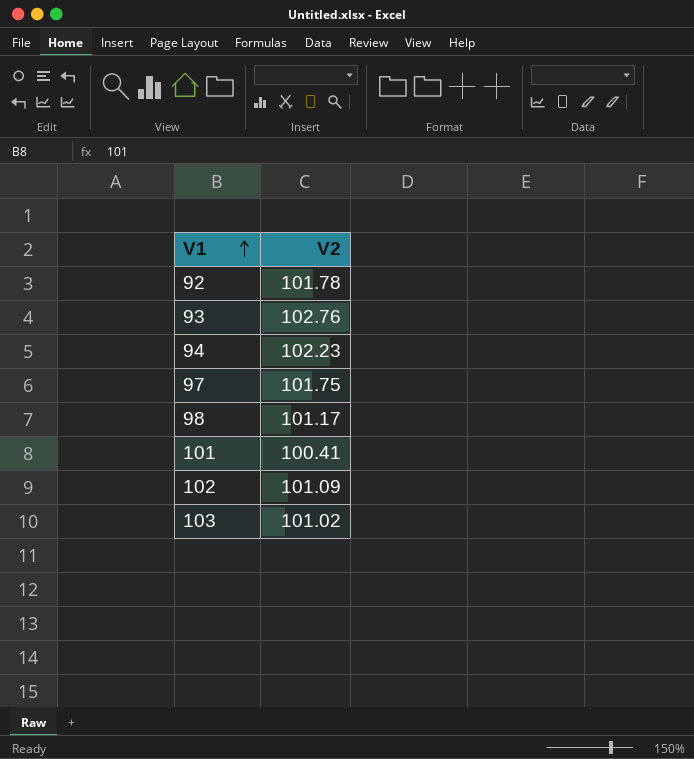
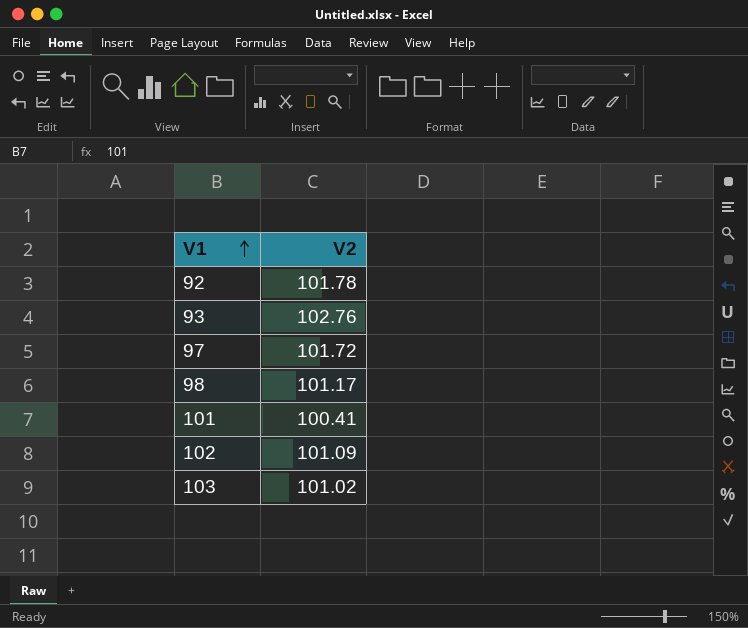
row 94: 102.23 -> none
97 | V2: 101.75 -> 101.72

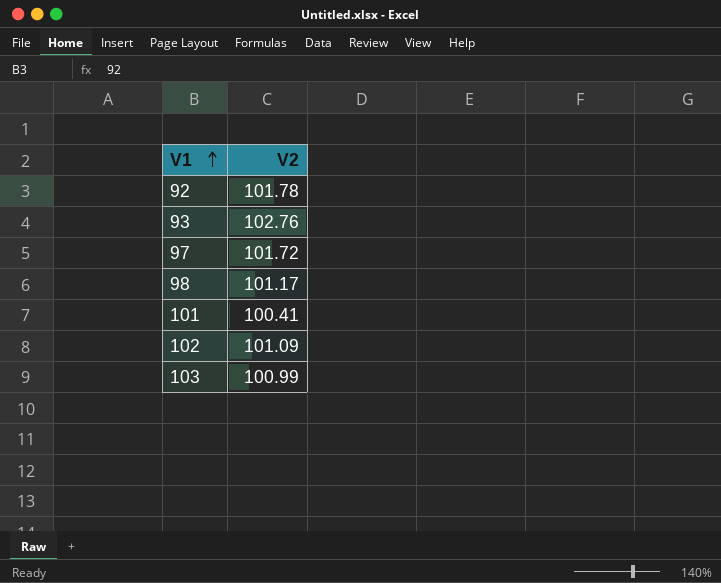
103 | V2: 101.02 -> 100.99

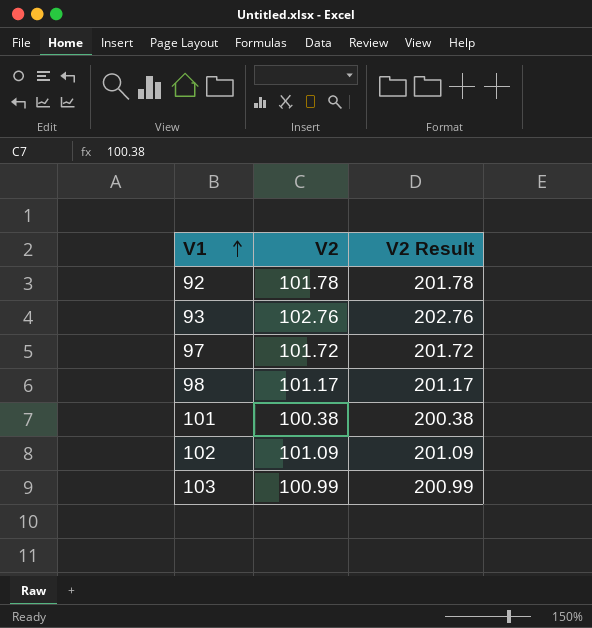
column V2 Result | formula: none -> [V2] + 100
101 | V2: 100.41 -> 100.38

